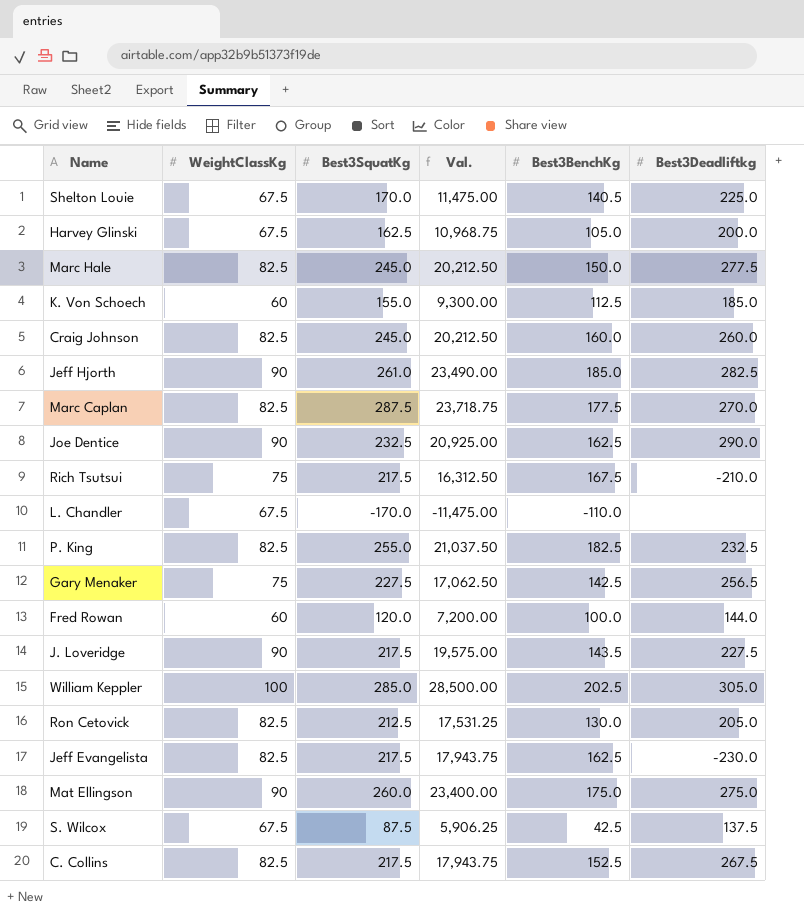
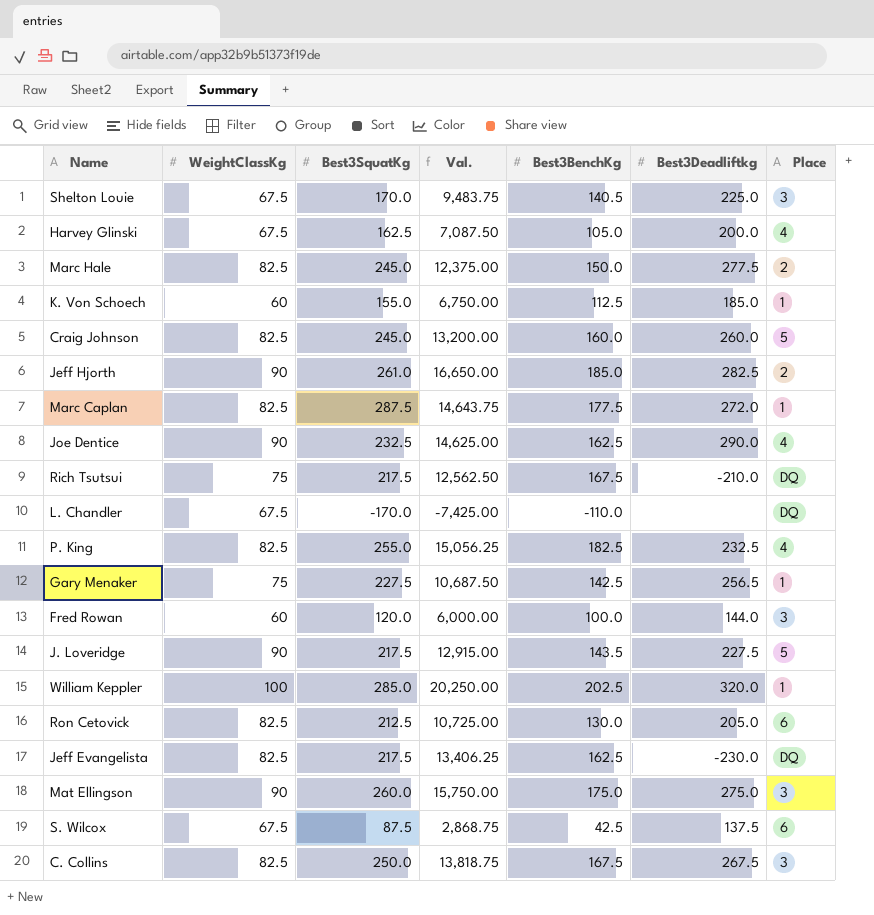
column Val. | formula: [WeightClassKg] * [Best3SquatKg] -> [WeightClassKg] * [Best3BenchKg]
column Place | position: none -> 7
Marc Caplan | Best3Deadliftkg: 270.0 -> 272.0
William Keppler | Best3Deadliftkg: 305.0 -> 320.0
C. Collins | Best3SquatKg: 217.5 -> 250.0
C. Collins | Best3BenchKg: 152.5 -> 167.5

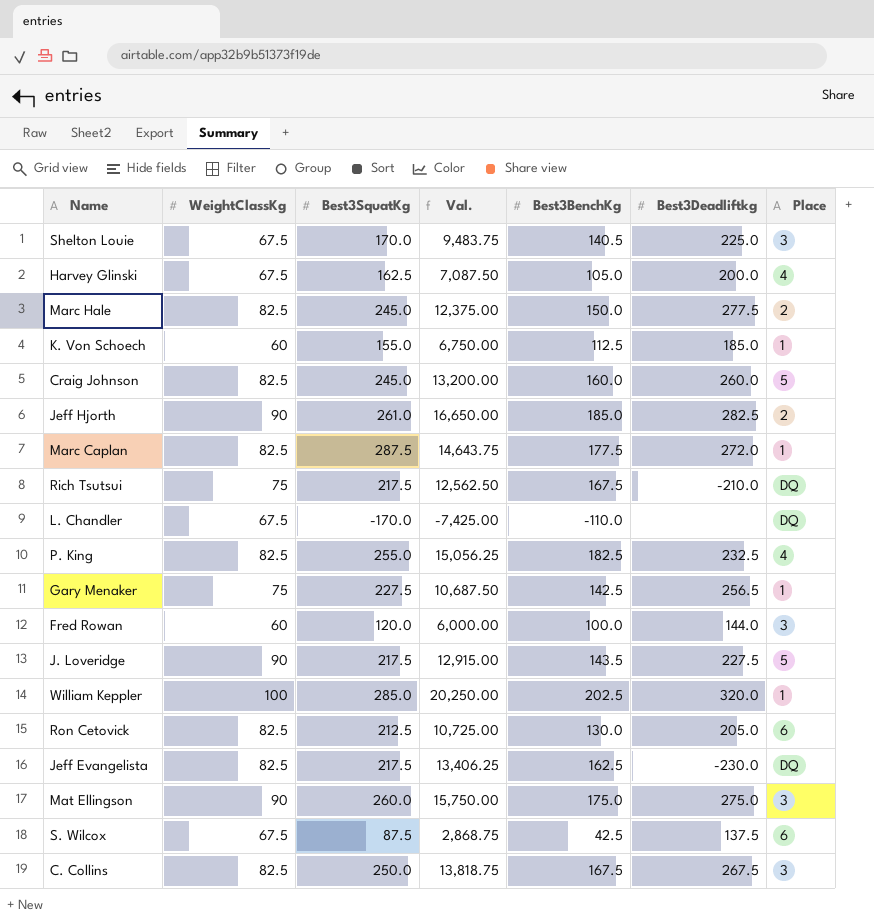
row Joe Dentice: 90 | 232.5 | 14,625.00 | 162.5 | 290.0 | 4 -> none

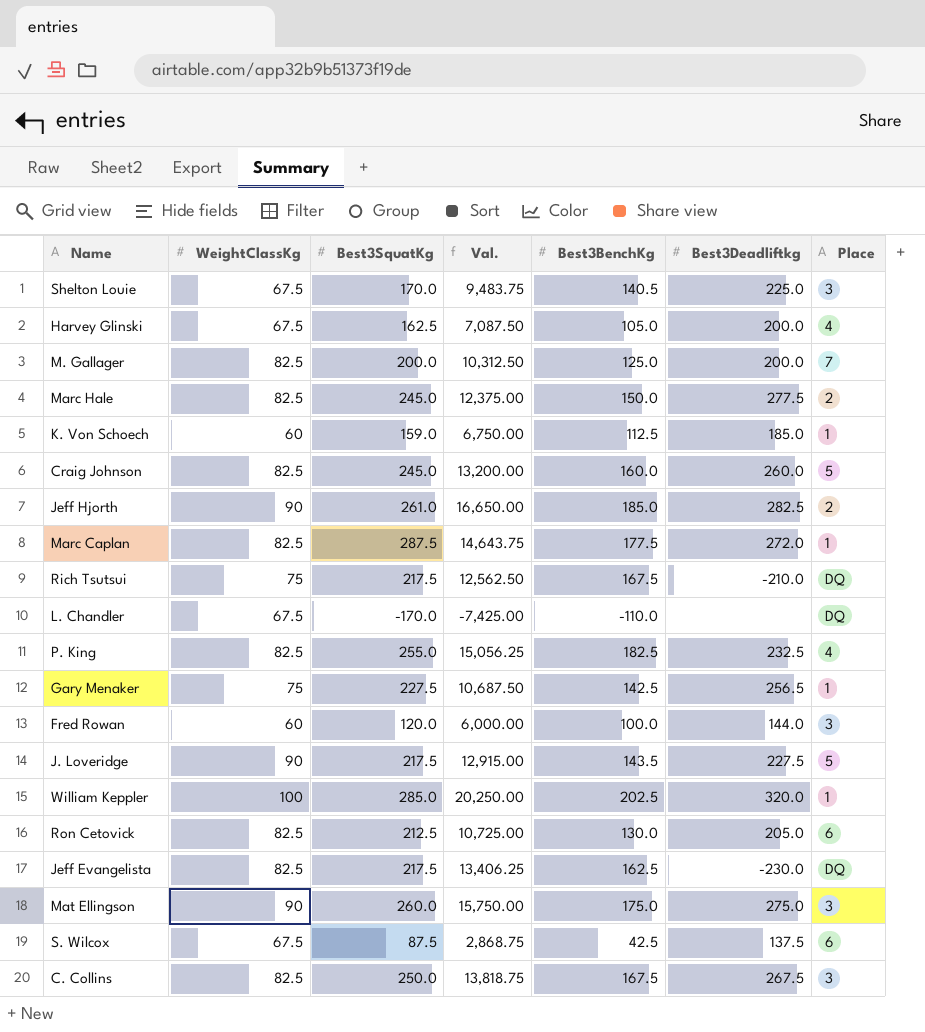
row M. Gallager: none -> 82.5 | 200.0 | 10,312.50 | 125.0 | 200.0 | 7
K. Von Schoech | Best3SquatKg: 155.0 -> 159.0

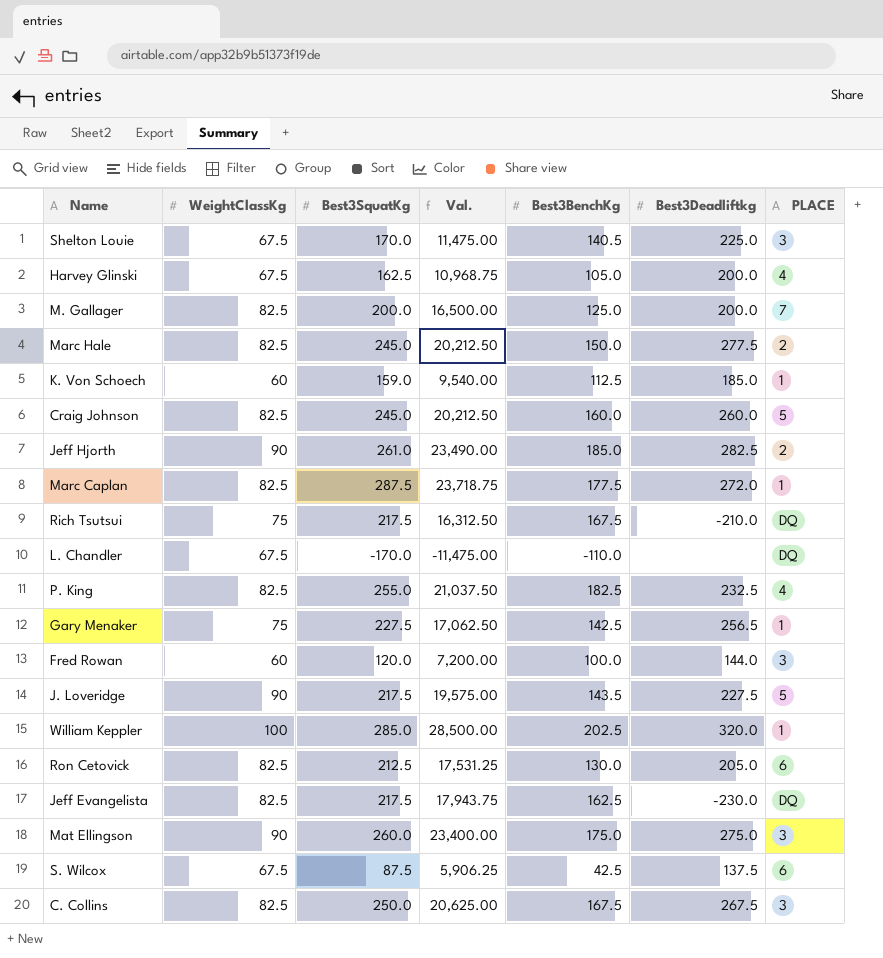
column Val. | formula: [WeightClassKg] * [Best3BenchKg] -> [WeightClassKg] * [Best3SquatKg]
column name: Place -> PLACE

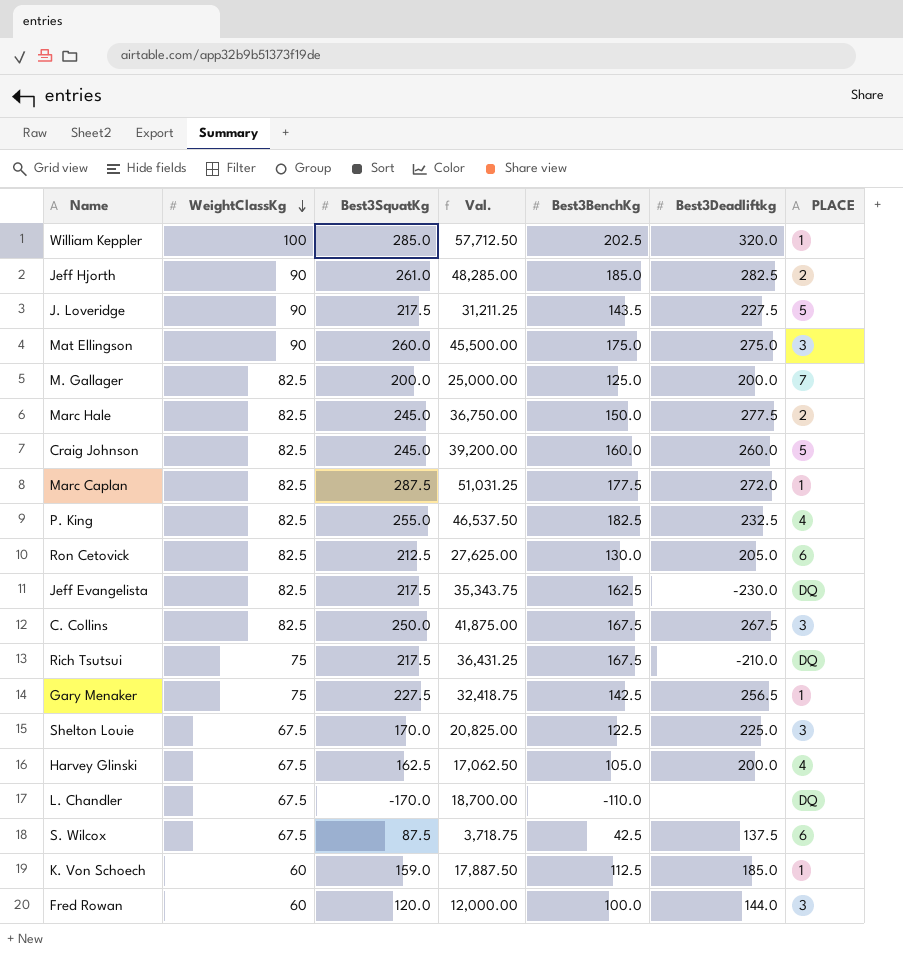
row order: none -> WeightClassKg descending
column Val. | formula: [WeightClassKg] * [Best3SquatKg] -> [Best3SquatKg] * [Best3BenchKg]
Shelton Louie | Best3BenchKg: 140.5 -> 122.5

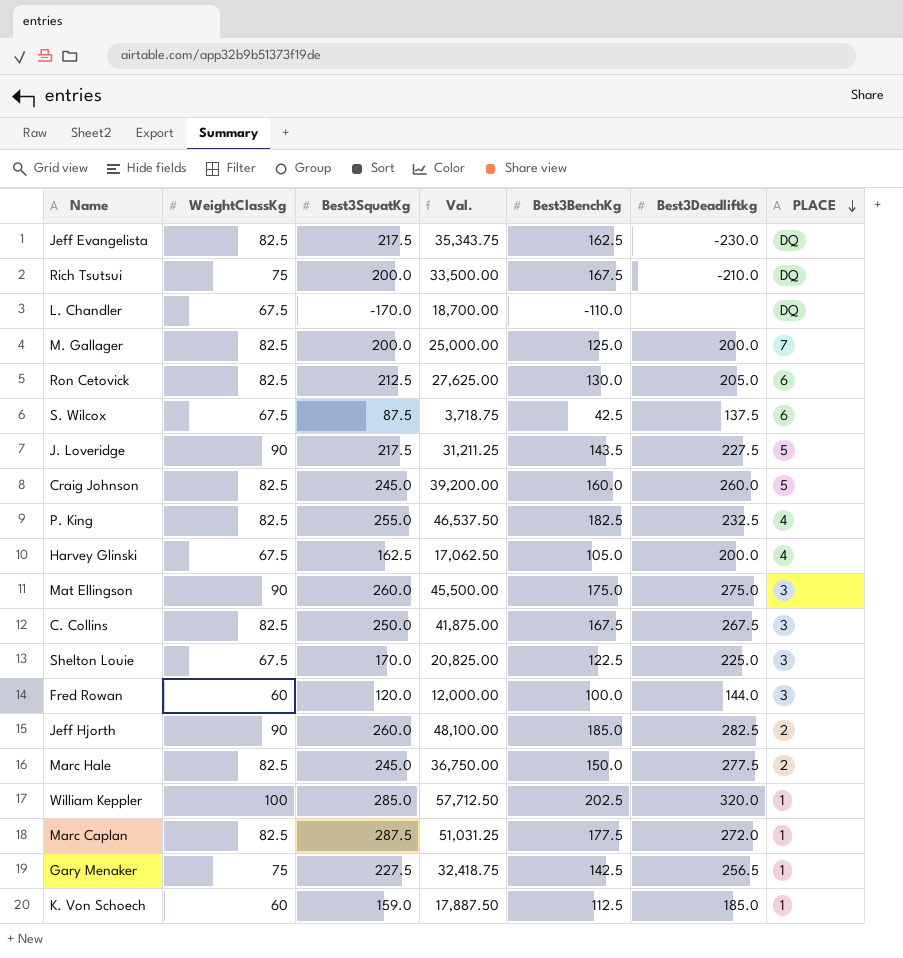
row order: WeightClassKg descending -> PLACE descending
Rich Tsutsui | Best3SquatKg: 217.5 -> 200.0
Rich Tsutsui | Val.: 36,431.25 -> 33,500.00
Jeff Hjorth | Best3SquatKg: 261.0 -> 260.0
Jeff Hjorth | Val.: 48,285.00 -> 48,100.00

